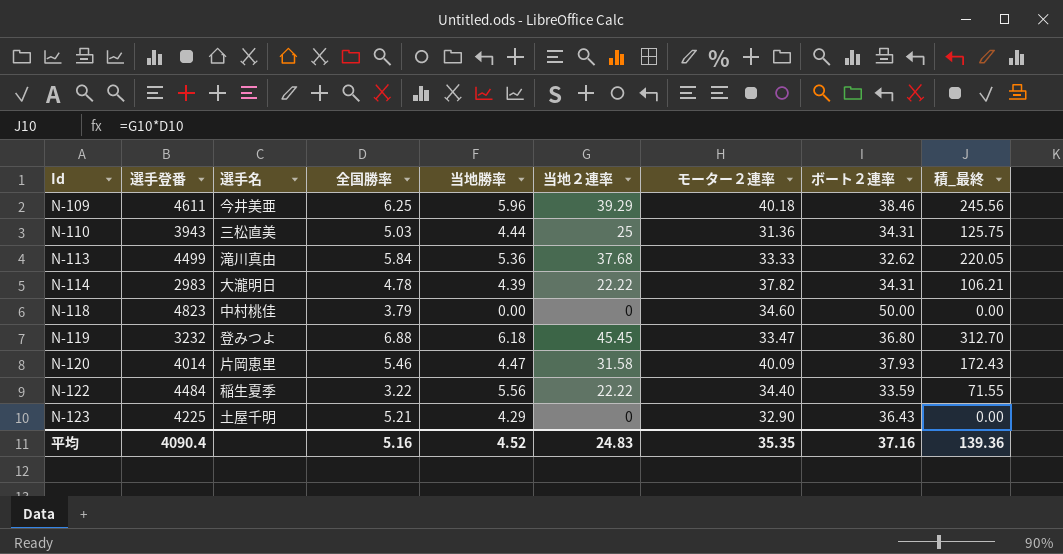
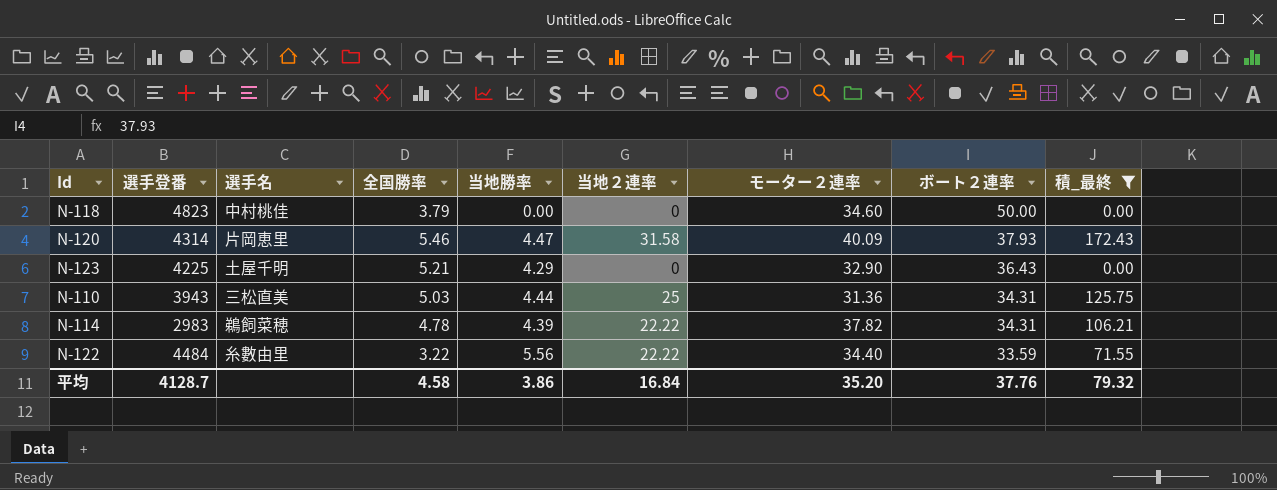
filter: none -> 積_最終 <= 172.43
row order: Id ascending -> ボート２連率 descending
N-120 | 選手登番: 4014 -> 4314
N-114 | 選手名: 大瀧明日 -> 鵜飼菜穂
N-122 | 選手名: 稲生夏季 -> 糸數由里
平均 | 選手登番: 4090.4 -> 4128.7
平均 | 全国勝率: 5.16 -> 4.58
平均 | 当地勝率: 4.52 -> 3.86
平均 | 当地２連率: 24.83 -> 16.84
平均 | モーター２連率: 35.35 -> 35.20
平均 | ボート２連率: 37.16 -> 37.76
平均 | 積_最終: 139.36 -> 79.32

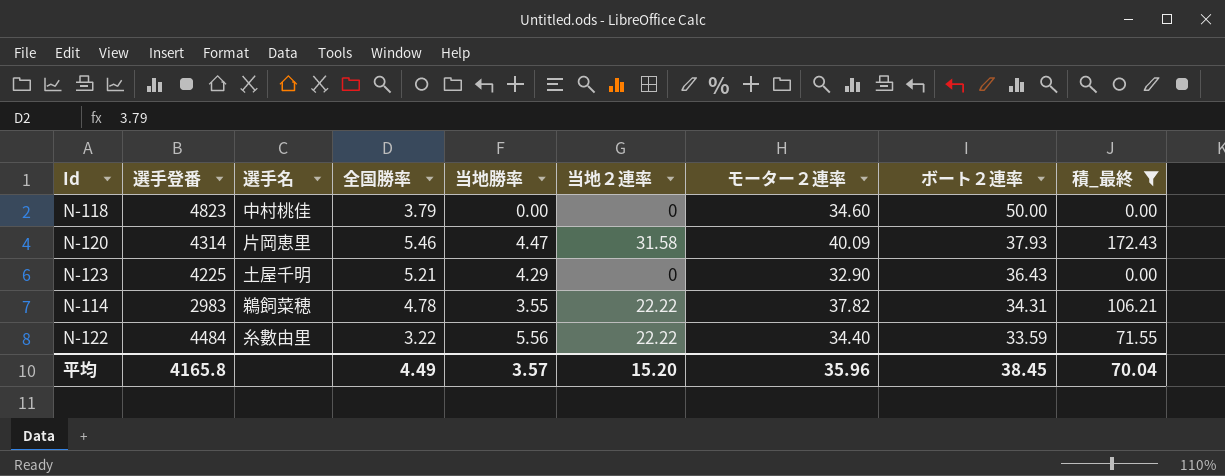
row N-110: 3943 | 三松直美 | 5.03 | 4.44 | 25 | 31.36 | 34.31 | 125.75 -> none
N-114 | 当地勝率: 4.39 -> 3.55
平均 | 選手登番: 4128.7 -> 4165.8
平均 | 全国勝率: 4.58 -> 4.49
平均 | 当地勝率: 3.86 -> 3.57
平均 | 当地２連率: 16.84 -> 15.20
平均 | モーター２連率: 35.20 -> 35.96
平均 | ボート２連率: 37.76 -> 38.45
平均 | 積_最終: 79.32 -> 70.04

